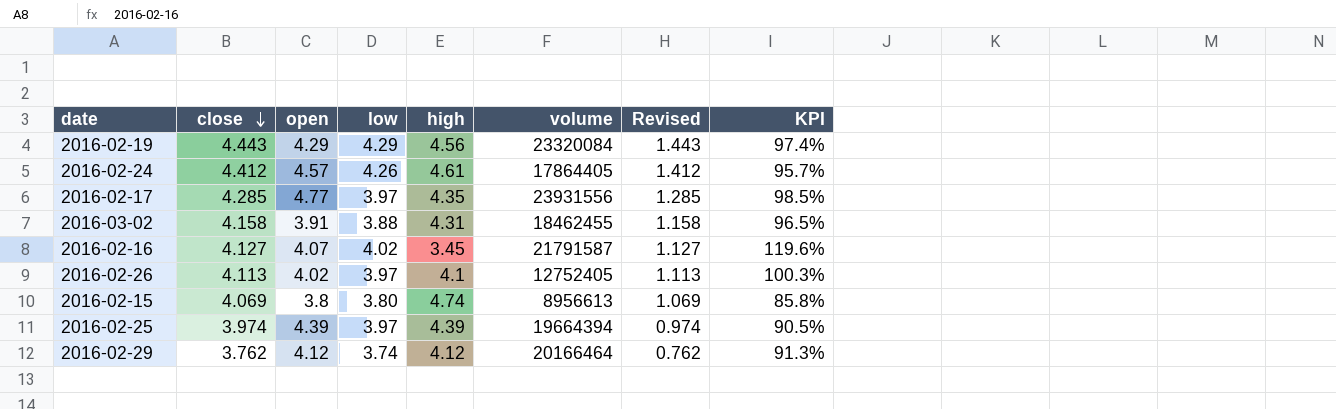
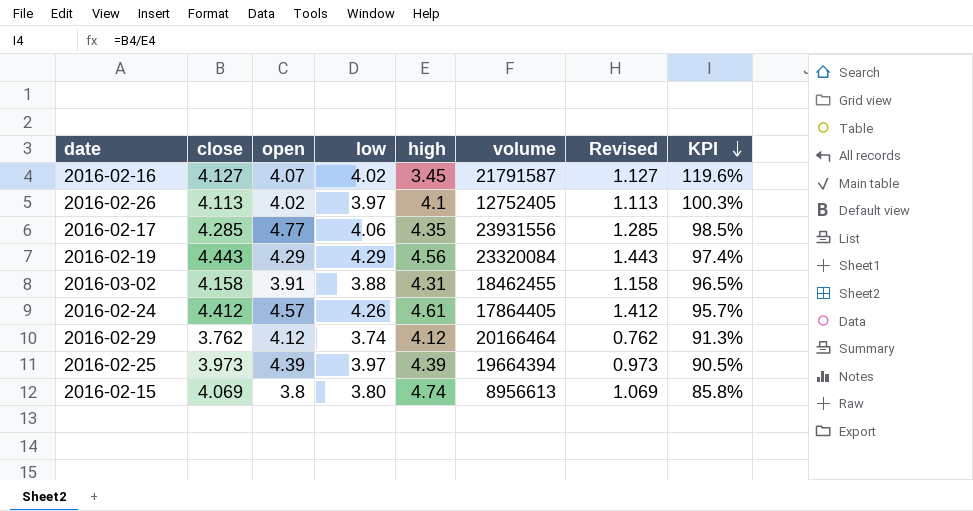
row order: close descending -> KPI descending
2016-02-17 | low: 3.97 -> 4.06
2016-02-25 | close: 3.974 -> 3.973
2016-02-25 | Revised: 0.974 -> 0.973

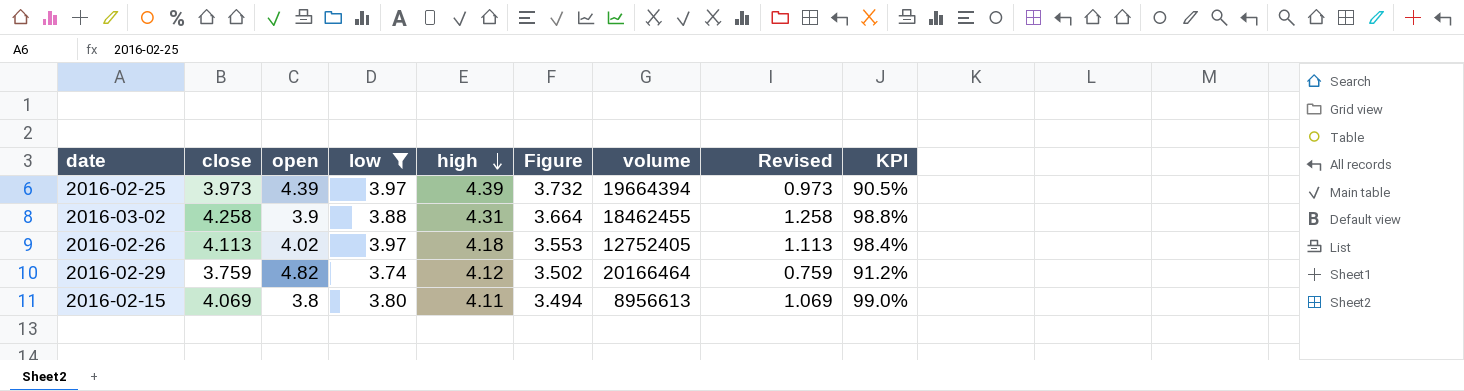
filter: none -> low <= 3.97
row order: KPI descending -> high descending
column Figure | formula: none -> [high] * 0.85
2016-03-02 | close: 4.158 -> 4.258
2016-03-02 | open: 3.91 -> 3.9
2016-03-02 | Revised: 1.158 -> 1.258
2016-03-02 | KPI: 96.5% -> 98.8%
2016-02-26 | high: 4.1 -> 4.18
2016-02-26 | KPI: 100.3% -> 98.4%
2016-02-29 | close: 3.762 -> 3.759
2016-02-29 | open: 4.12 -> 4.82
2016-02-29 | Revised: 0.762 -> 0.759
2016-02-29 | KPI: 91.3% -> 91.2%
2016-02-15 | high: 4.74 -> 4.11
2016-02-15 | KPI: 85.8% -> 99.0%

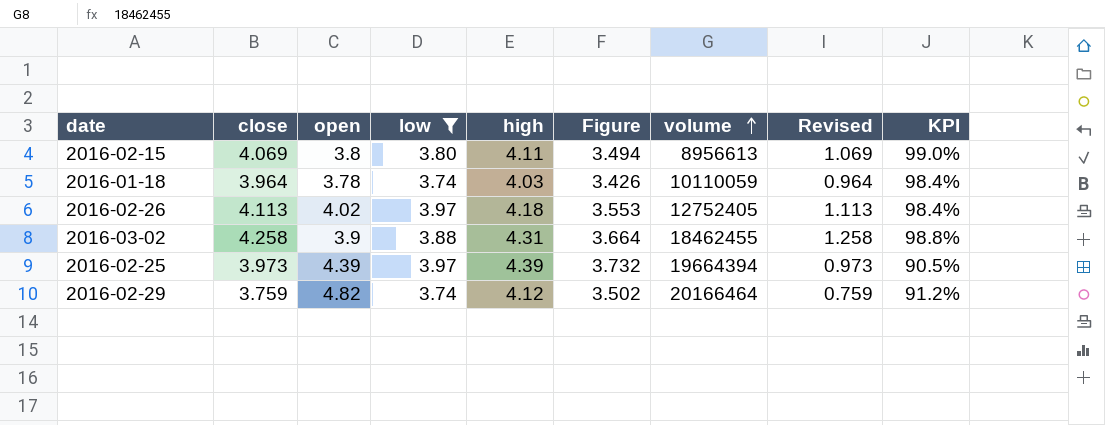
row order: high descending -> volume ascending
row 2016-01-18: none -> 3.964 | 3.78 | 3.74 | 4.03 | 3.426 | 10110059 | 0.964 | 98.4%

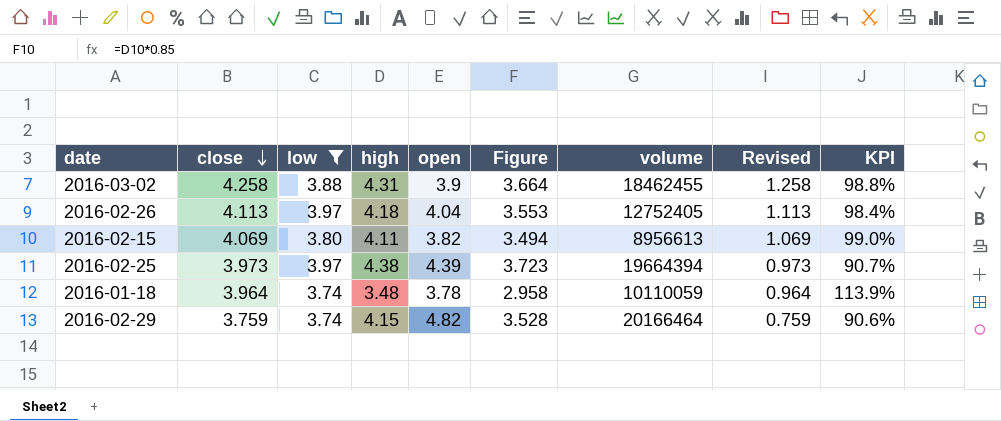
row order: volume ascending -> close descending
column open | position: 3 -> 5
2016-02-26 | open: 4.02 -> 4.04
2016-02-15 | open: 3.8 -> 3.82
2016-02-25 | high: 4.39 -> 4.38
2016-02-25 | Figure: 3.732 -> 3.723
2016-02-25 | KPI: 90.5% -> 90.7%
2016-01-18 | high: 4.03 -> 3.48
2016-01-18 | Figure: 3.426 -> 2.958
2016-01-18 | KPI: 98.4% -> 113.9%
2016-02-29 | high: 4.12 -> 4.15
2016-02-29 | Figure: 3.502 -> 3.528
2016-02-29 | KPI: 91.2% -> 90.6%

